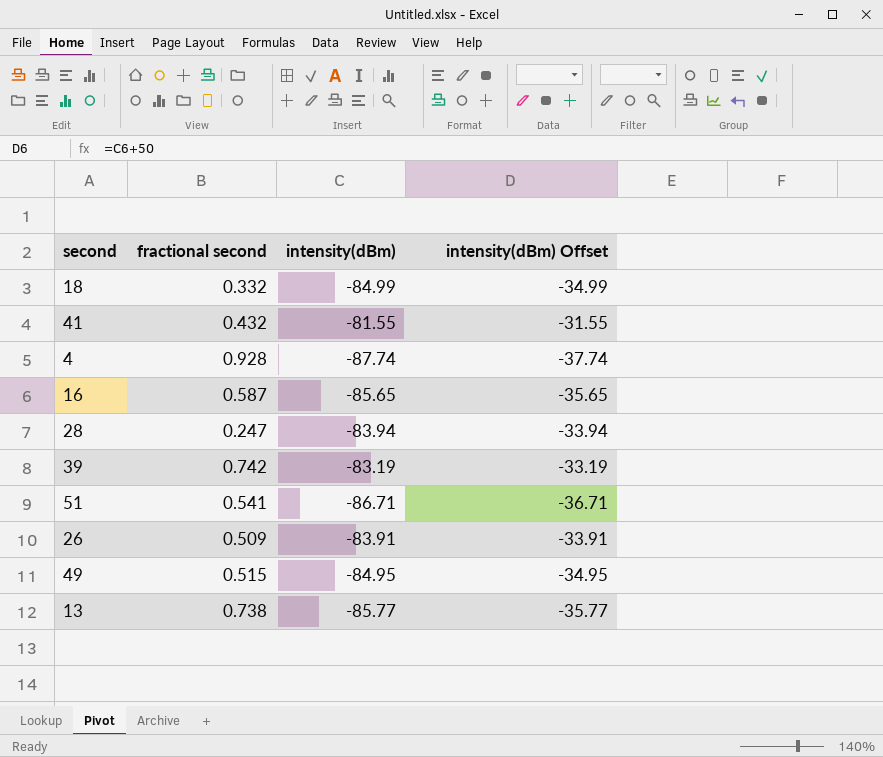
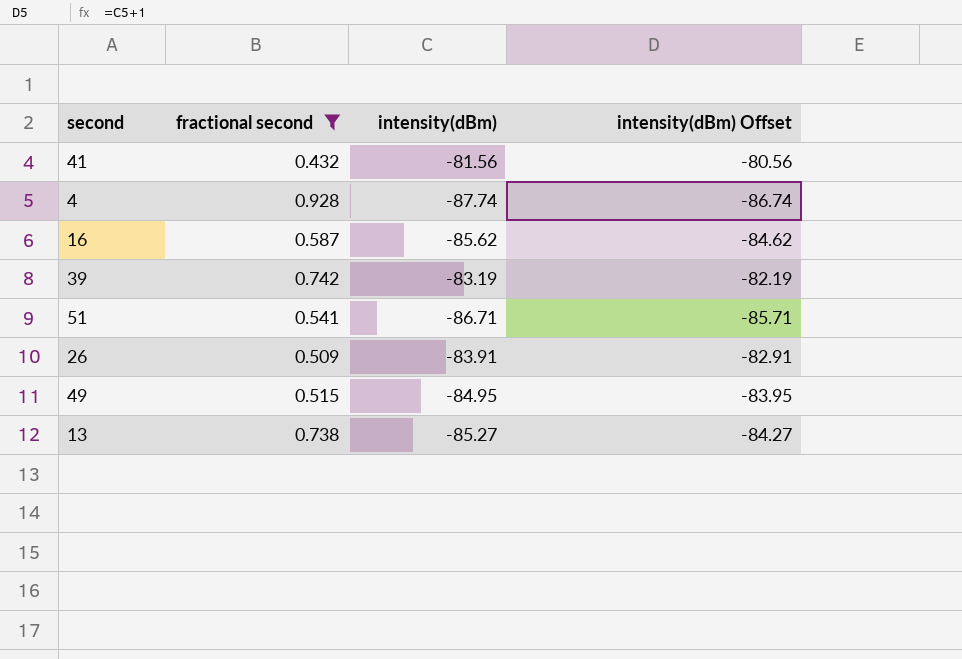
filter: none -> fractional second >= 0.432
column intensity(dBm) Offset | formula: [intensity(dBm)] + 50 -> [intensity(dBm)] + 1
41 | intensity(dBm): -81.55 -> -81.56
16 | intensity(dBm): -85.65 -> -85.62
13 | intensity(dBm): -85.77 -> -85.27

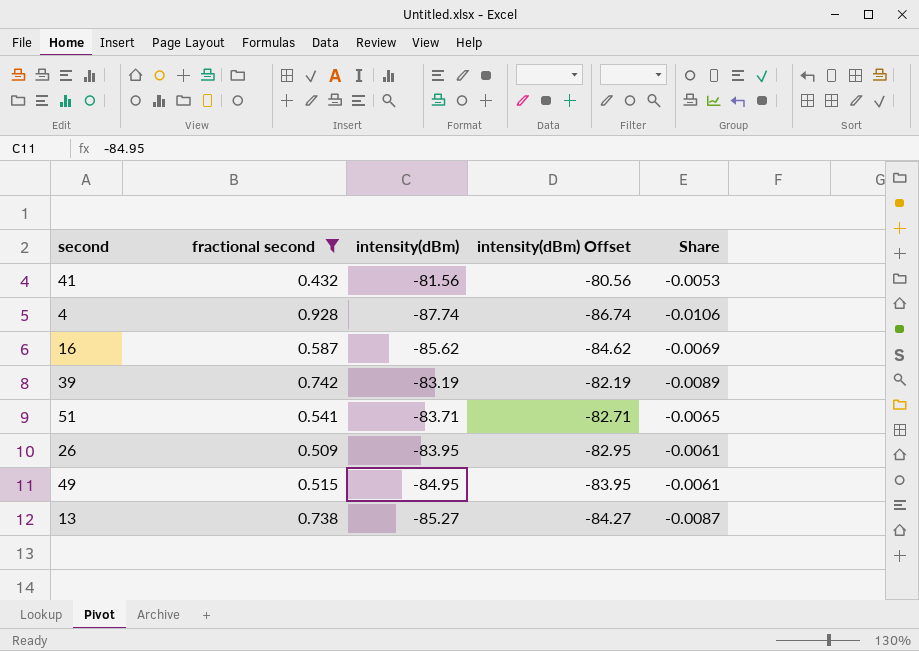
column Share | formula: none -> [fractional second] / [intensity(dBm)]
51 | intensity(dBm): -86.71 -> -83.71
51 | intensity(dBm) Offset: -85.71 -> -82.71
26 | intensity(dBm): -83.91 -> -83.95
26 | intensity(dBm) Offset: -82.91 -> -82.95

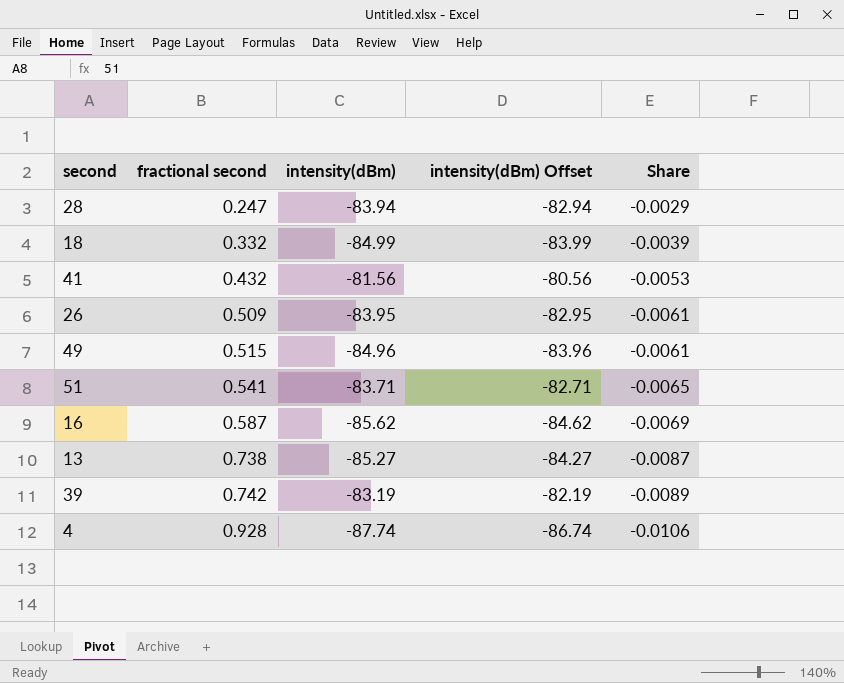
filter: fractional second >= 0.432 -> none
row order: none -> fractional second ascending
49 | intensity(dBm): -84.95 -> -84.96
49 | intensity(dBm) Offset: -83.95 -> -83.96

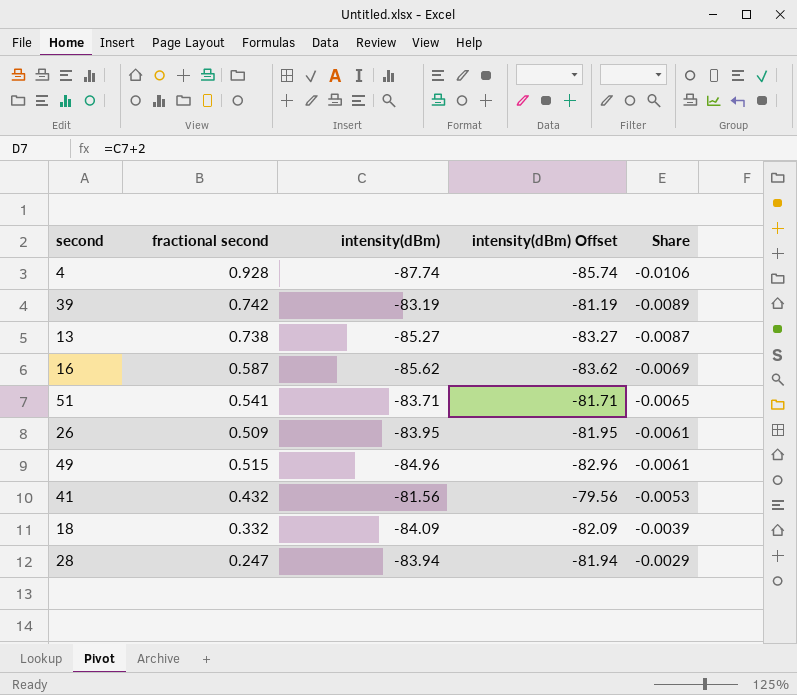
row order: fractional second ascending -> Share ascending
column intensity(dBm) Offset | formula: [intensity(dBm)] + 1 -> [intensity(dBm)] + 2
18 | intensity(dBm): -84.99 -> -84.09

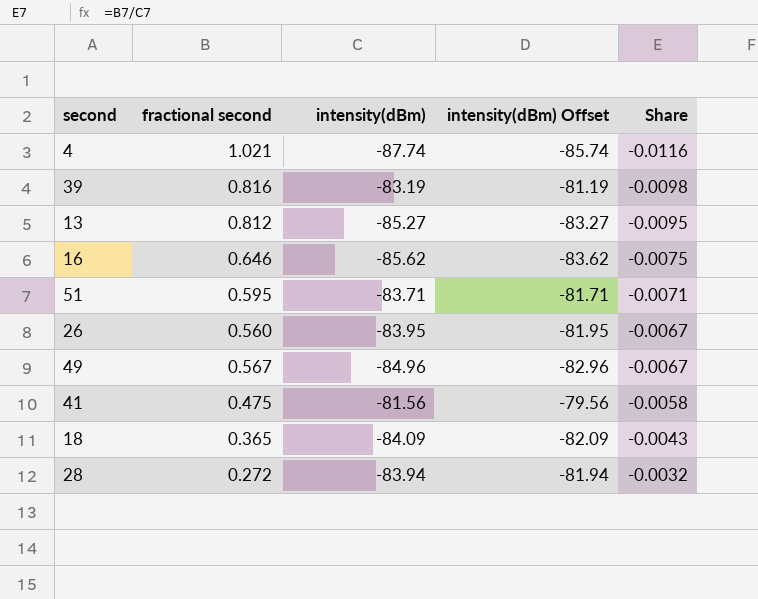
4 | fractional second: 0.928 -> 1.021
4 | Share: -0.0106 -> -0.0116
39 | fractional second: 0.742 -> 0.816
39 | Share: -0.0089 -> -0.0098
13 | fractional second: 0.738 -> 0.812
13 | Share: -0.0087 -> -0.0095
16 | fractional second: 0.587 -> 0.646
16 | Share: -0.0069 -> -0.0075
51 | fractional second: 0.541 -> 0.595
51 | Share: -0.0065 -> -0.0071
26 | fractional second: 0.509 -> 0.560
26 | Share: -0.0061 -> -0.0067
49 | fractional second: 0.515 -> 0.567
49 | Share: -0.0061 -> -0.0067
41 | fractional second: 0.432 -> 0.475
41 | Share: -0.0053 -> -0.0058
18 | fractional second: 0.332 -> 0.365
18 | Share: -0.0039 -> -0.0043
28 | fractional second: 0.247 -> 0.272
28 | Share: -0.0029 -> -0.0032

